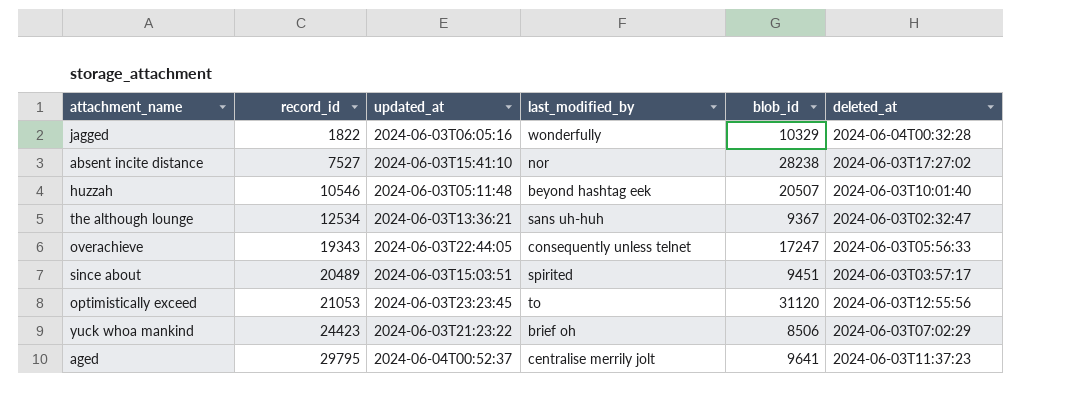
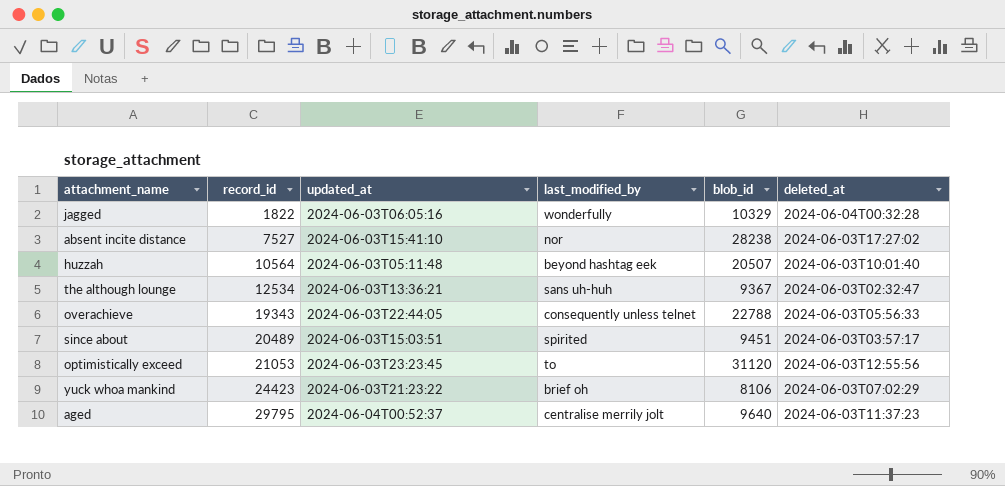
huzzah | record_id: 10546 -> 10564
overachieve | blob_id: 17247 -> 22788
yuck whoa mankind | blob_id: 8506 -> 8106
aged | blob_id: 9641 -> 9640

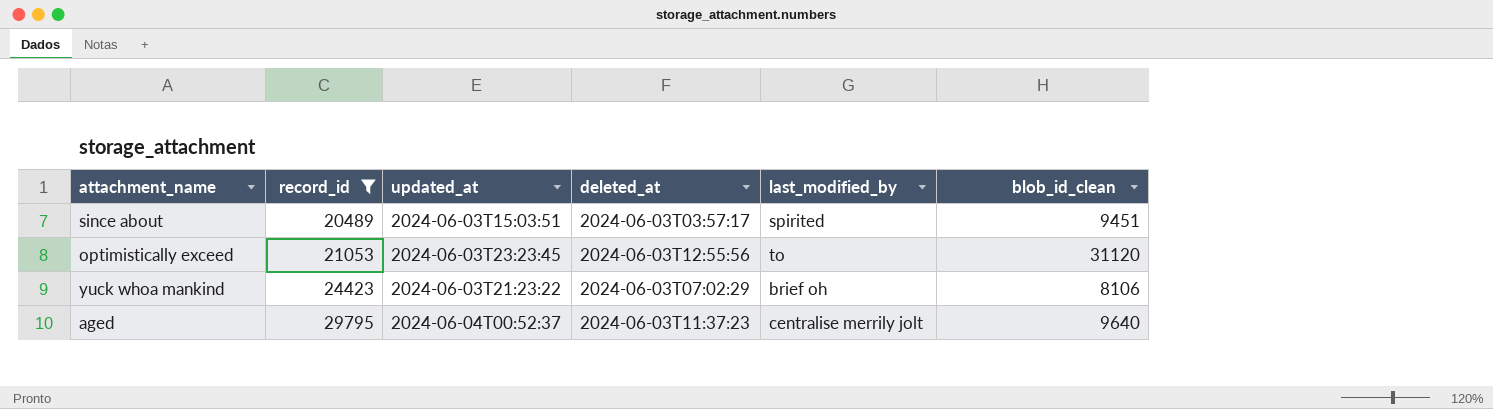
filter: none -> record_id >= 20489
column deleted_at | position: 6 -> 4
column name: blob_id -> blob_id_clean

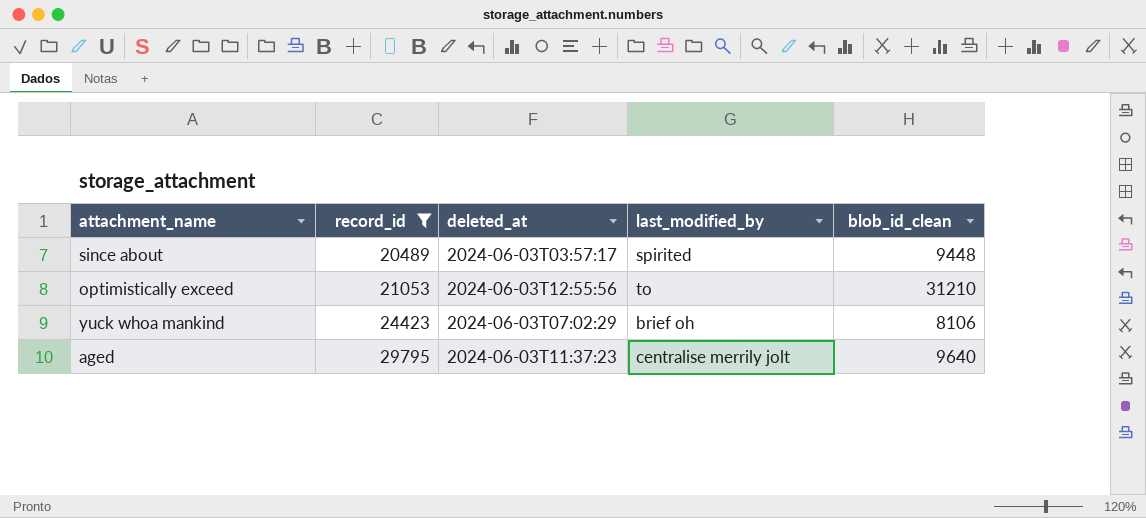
column updated_at | position: 3 -> none
since about | blob_id_clean: 9451 -> 9448
optimistically exceed | blob_id_clean: 31120 -> 31210

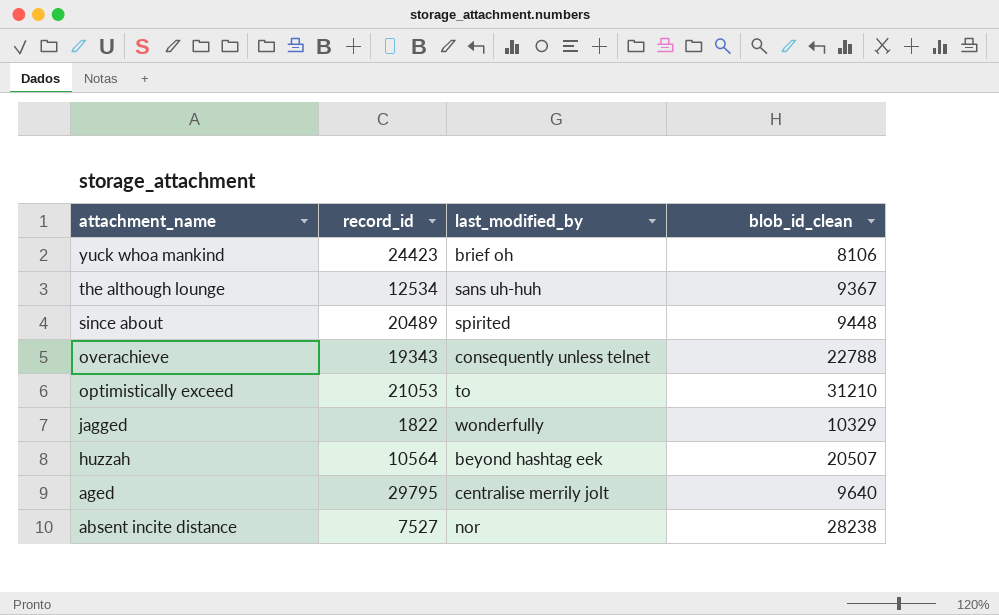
filter: record_id >= 20489 -> none
row order: record_id ascending -> attachment_name descending
column deleted_at | position: 3 -> none

